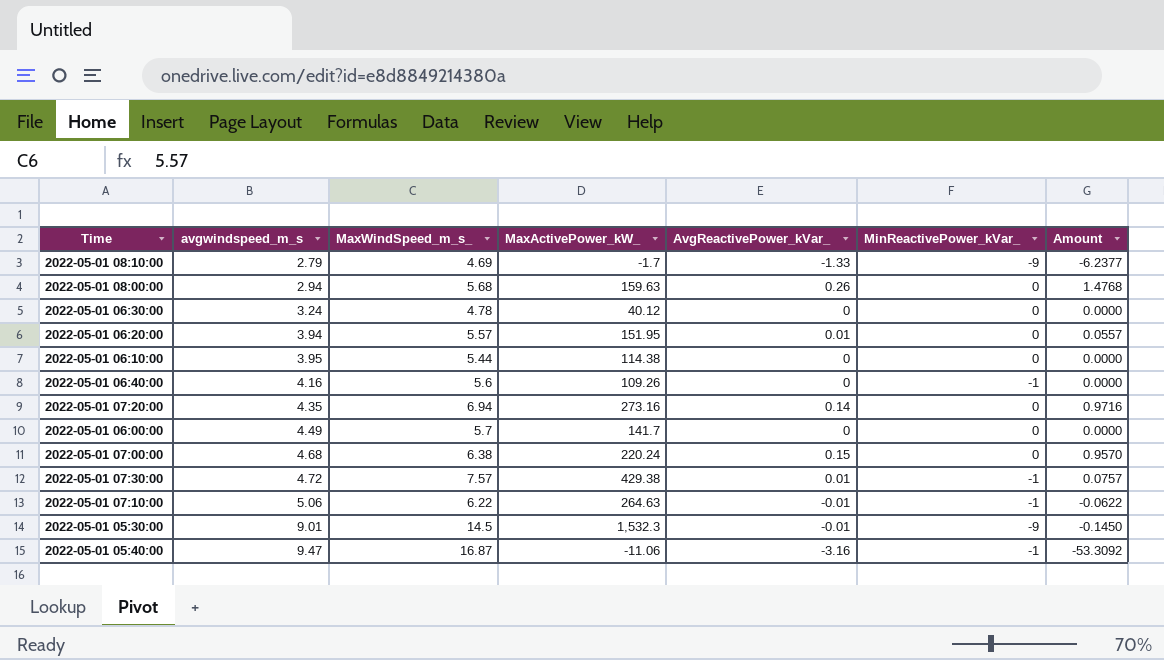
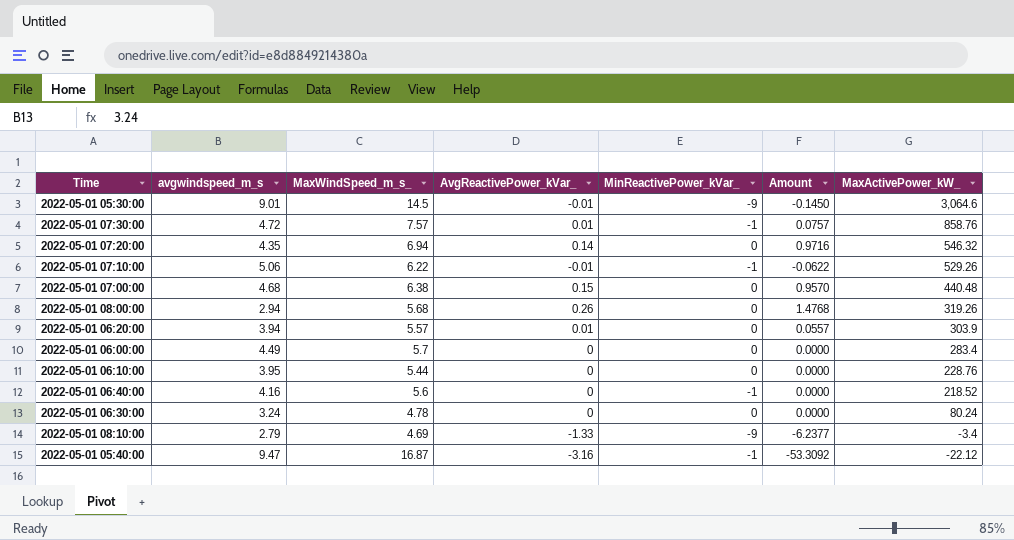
row order: avgwindspeed_m_s ascending -> MaxActivePower_kW_ descending
column MaxActivePower_kW_ | position: 4 -> 7
2022-05-01 05:30:00 | MaxActivePower_kW_: 1,532.3 -> 3,064.6
2022-05-01 07:30:00 | MaxActivePower_kW_: 429.38 -> 858.76
2022-05-01 07:20:00 | MaxActivePower_kW_: 273.16 -> 546.32
2022-05-01 07:10:00 | MaxActivePower_kW_: 264.63 -> 529.26
2022-05-01 07:00:00 | MaxActivePower_kW_: 220.24 -> 440.48
2022-05-01 08:00:00 | MaxActivePower_kW_: 159.63 -> 319.26
2022-05-01 06:20:00 | MaxActivePower_kW_: 151.95 -> 303.9
2022-05-01 06:00:00 | MaxActivePower_kW_: 141.7 -> 283.4
2022-05-01 06:10:00 | MaxActivePower_kW_: 114.38 -> 228.76
2022-05-01 06:40:00 | MaxActivePower_kW_: 109.26 -> 218.52
2022-05-01 06:30:00 | MaxActivePower_kW_: 40.12 -> 80.24
2022-05-01 08:10:00 | MaxActivePower_kW_: -1.7 -> -3.4
2022-05-01 05:40:00 | MaxActivePower_kW_: -11.06 -> -22.12

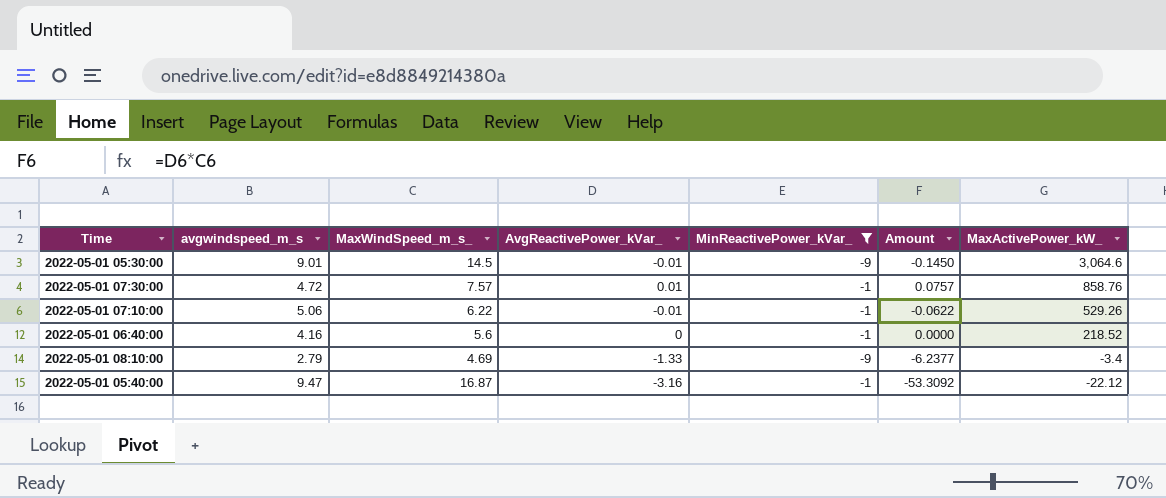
filter: none -> MinReactivePower_kVar_ != 0

